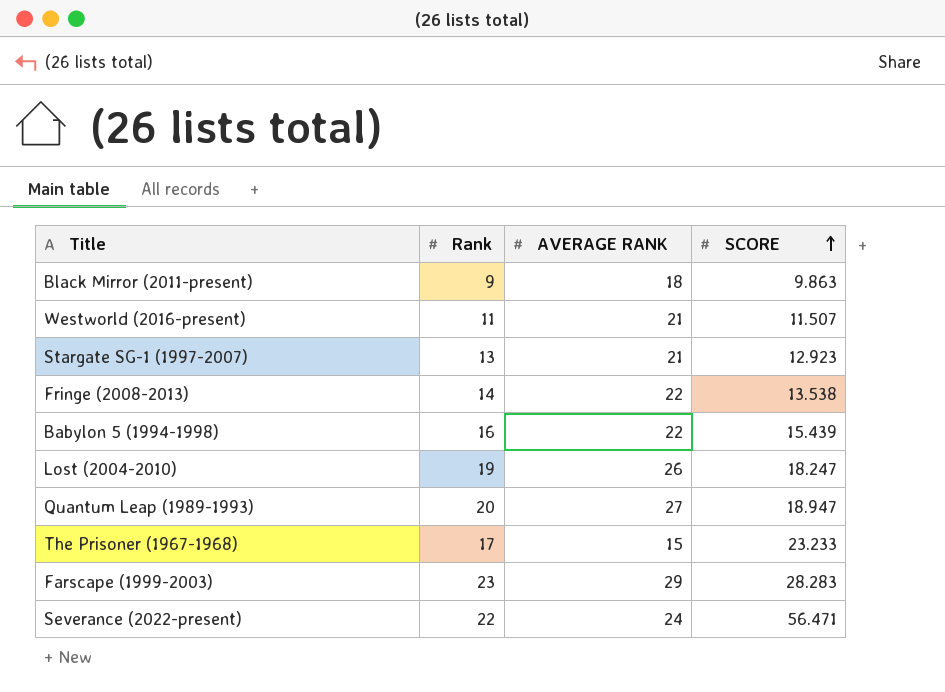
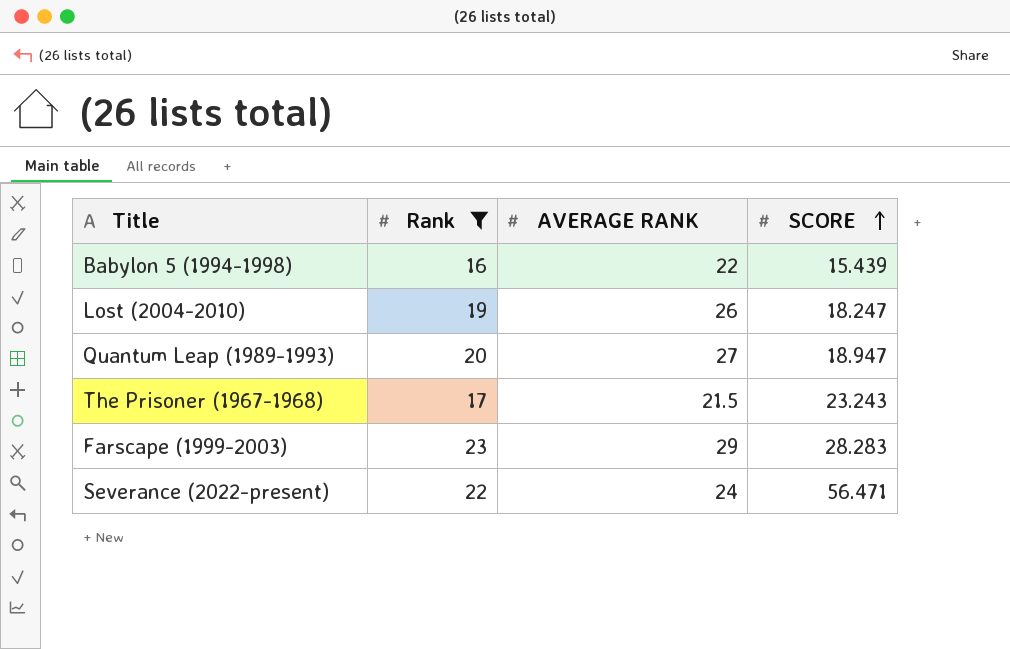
filter: none -> Rank >= 16
The Prisoner (1967-1968) | AVERAGE RANK: 15 -> 21.5
The Prisoner (1967-1968) | SCORE: 23.233 -> 23.243

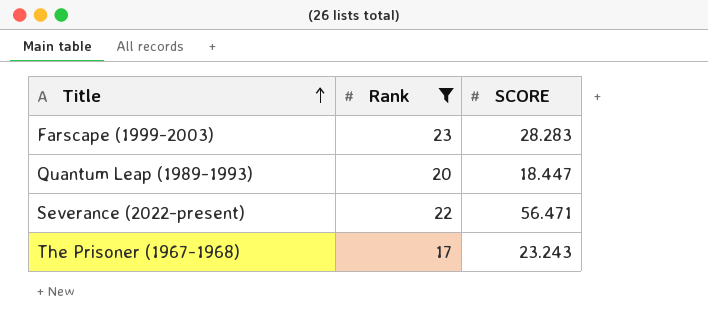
row order: SCORE ascending -> Title ascending
column AVERAGE RANK | position: 3 -> none
row Babylon 5 (1994-1998): 16 | 22 | 15.439 -> none
row Lost (2004-2010): 19 | 26 | 18.247 -> none
Quantum Leap (1989-1993) | SCORE: 18.947 -> 18.447

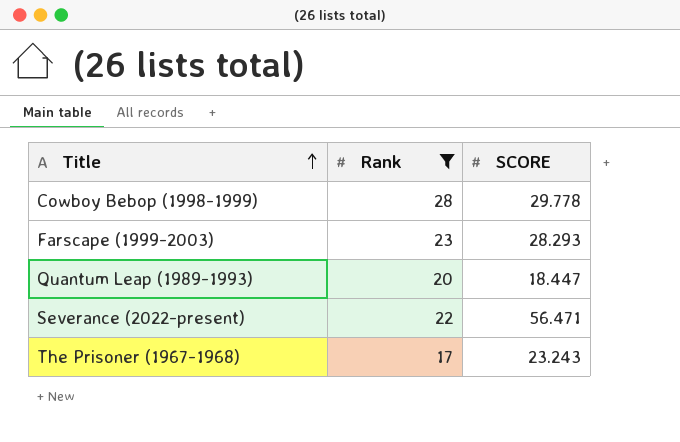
row Cowboy Bebop (1998-1999): none -> 28 | 29.778
Farscape (1999-2003) | SCORE: 28.283 -> 28.293

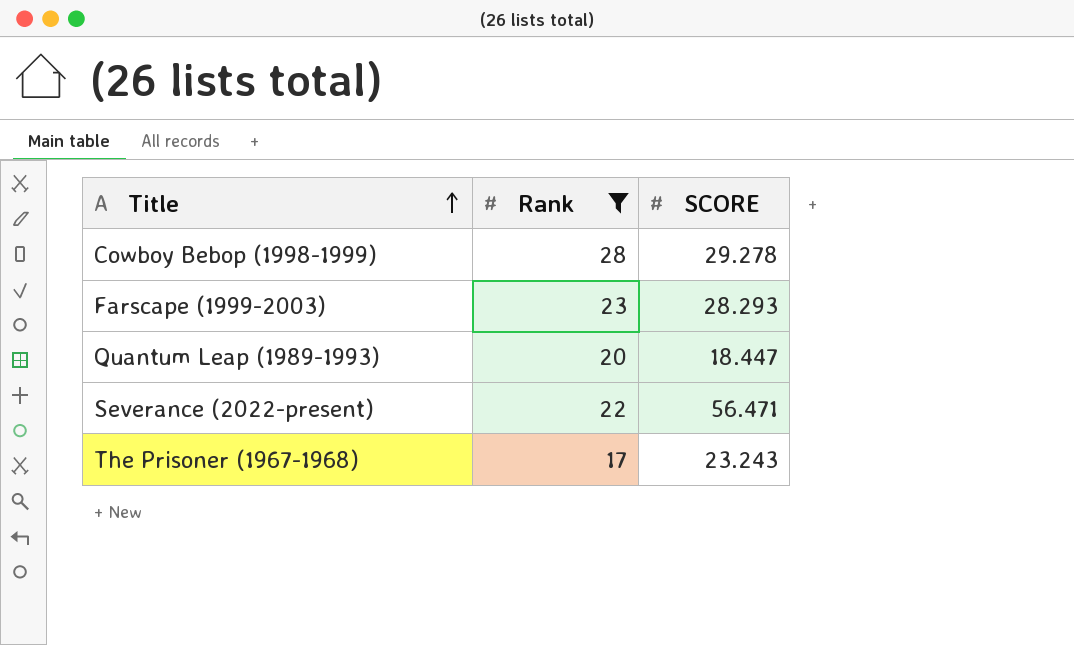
Cowboy Bebop (1998-1999) | SCORE: 29.778 -> 29.278

